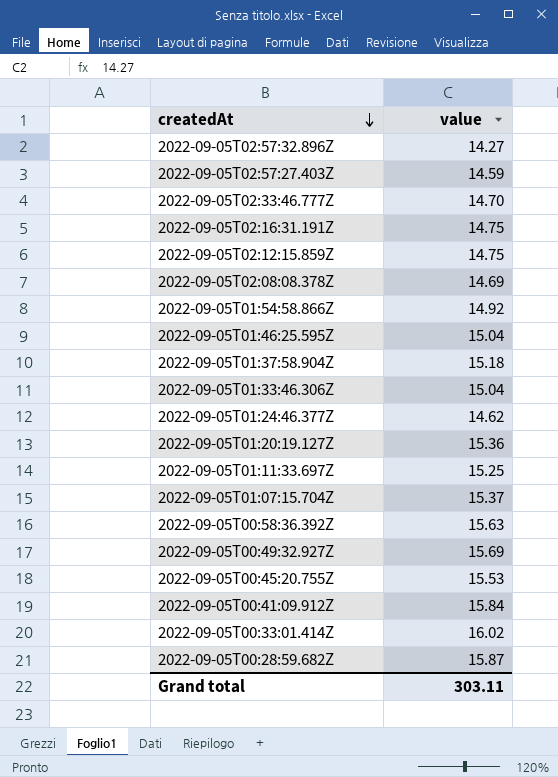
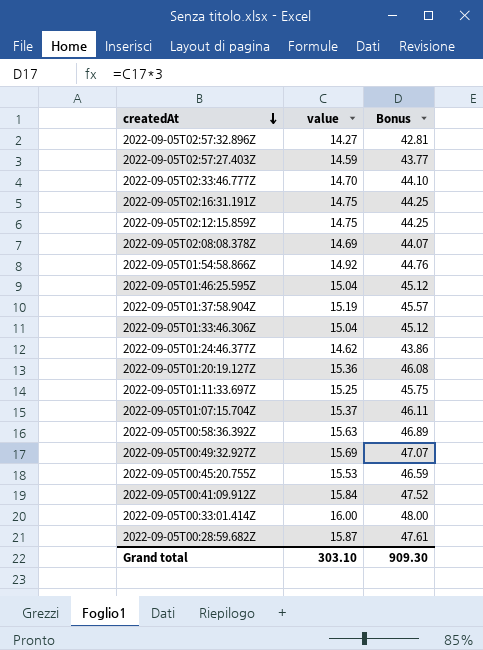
column Bonus | formula: none -> [value] * 3
2022-09-05T01:37:58.904Z | value: 15.18 -> 15.19
2022-09-05T00:33:01.414Z | value: 16.02 -> 16.00
Grand total | value: 303.11 -> 303.10

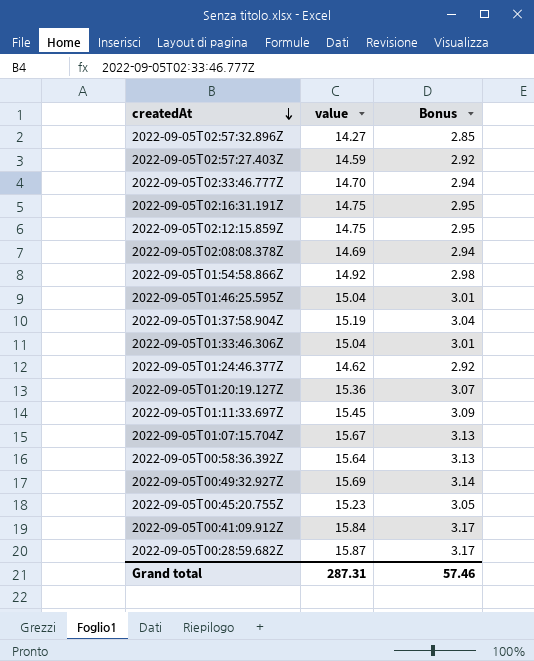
column Bonus | formula: [value] * 3 -> [value] * 0.2
row 2022-09-05T00:33:01.414Z: 16.00 | 48.00 -> none
2022-09-05T01:11:33.697Z | value: 15.25 -> 15.45
2022-09-05T01:07:15.704Z | value: 15.37 -> 15.67
2022-09-05T00:58:36.392Z | value: 15.63 -> 15.64
2022-09-05T00:45:20.755Z | value: 15.53 -> 15.23
Grand total | value: 303.10 -> 287.31
Grand total | Bonus: 909.30 -> 57.46

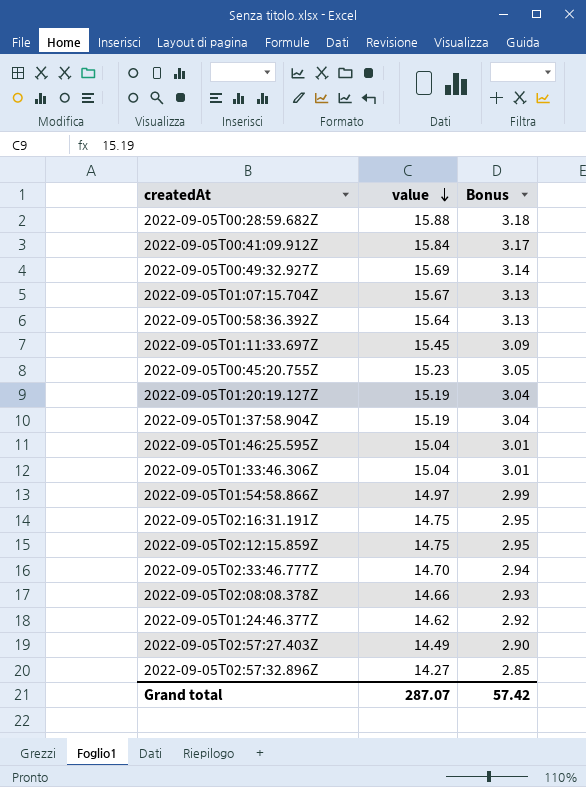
row order: createdAt descending -> value descending
2022-09-05T00:28:59.682Z | value: 15.87 -> 15.88
2022-09-05T00:28:59.682Z | Bonus: 3.17 -> 3.18
2022-09-05T01:20:19.127Z | value: 15.36 -> 15.19
2022-09-05T01:20:19.127Z | Bonus: 3.07 -> 3.04
2022-09-05T01:54:58.866Z | value: 14.92 -> 14.97
2022-09-05T01:54:58.866Z | Bonus: 2.98 -> 2.99
2022-09-05T02:08:08.378Z | value: 14.69 -> 14.66
2022-09-05T02:08:08.378Z | Bonus: 2.94 -> 2.93
2022-09-05T02:57:27.403Z | value: 14.59 -> 14.49
2022-09-05T02:57:27.403Z | Bonus: 2.92 -> 2.90
Grand total | value: 287.31 -> 287.07
Grand total | Bonus: 57.46 -> 57.42

